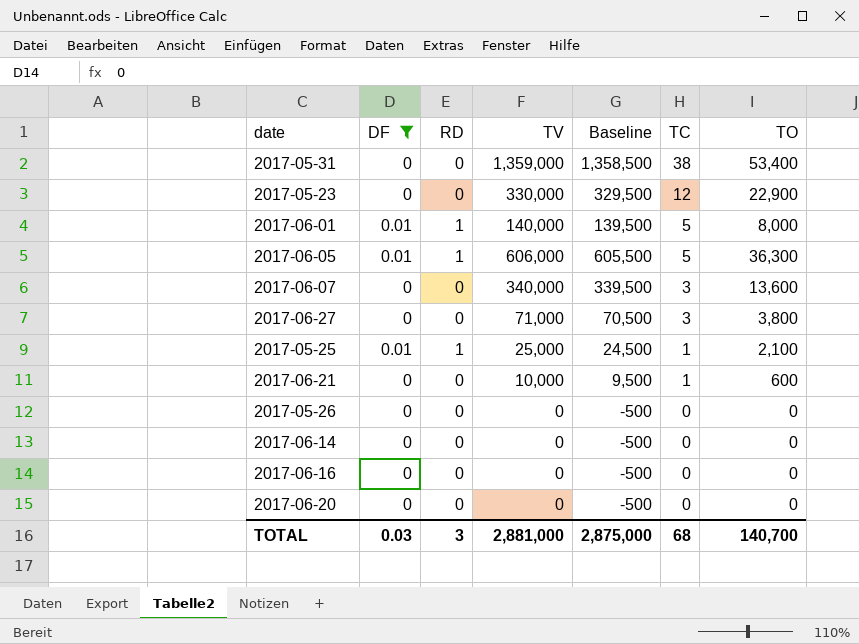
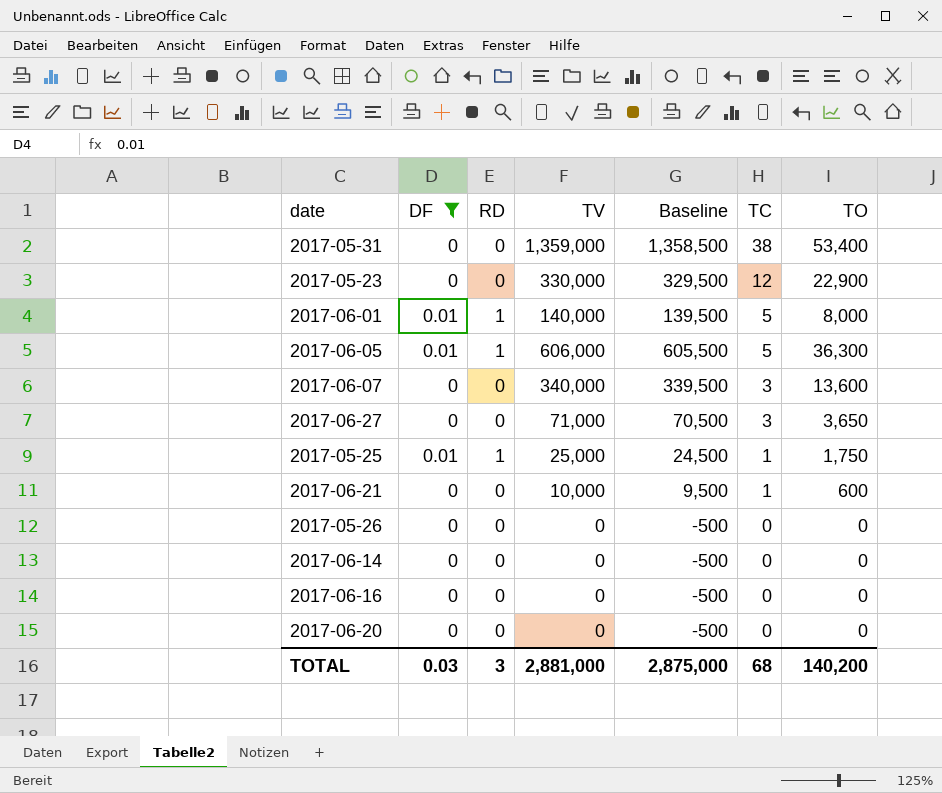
2017-06-27 | TO: 3,800 -> 3,650
2017-05-25 | TO: 2,100 -> 1,750
TOTAL | TO: 140,700 -> 140,200

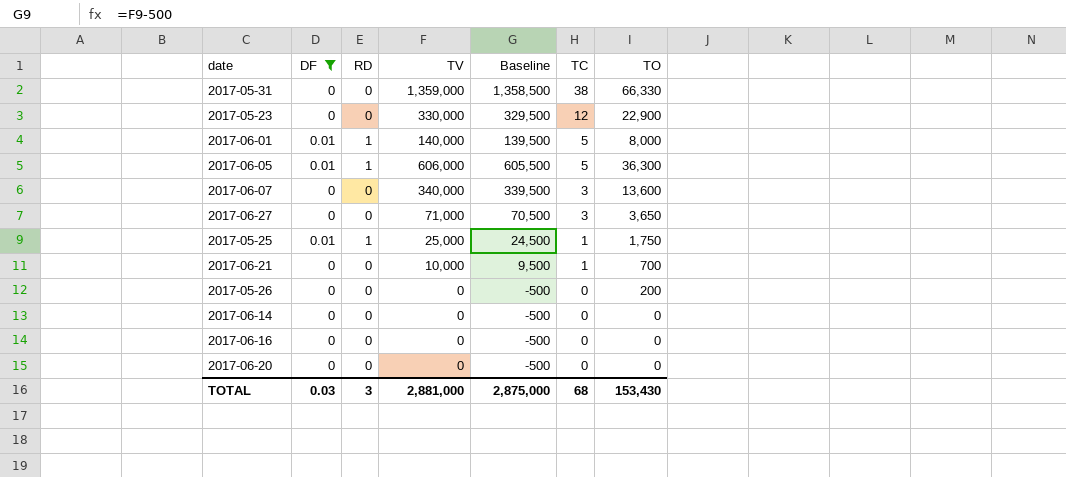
2017-05-31 | TO: 53,400 -> 66,330
2017-06-21 | TO: 600 -> 700
2017-05-26 | TO: 0 -> 200
TOTAL | TO: 140,200 -> 153,430

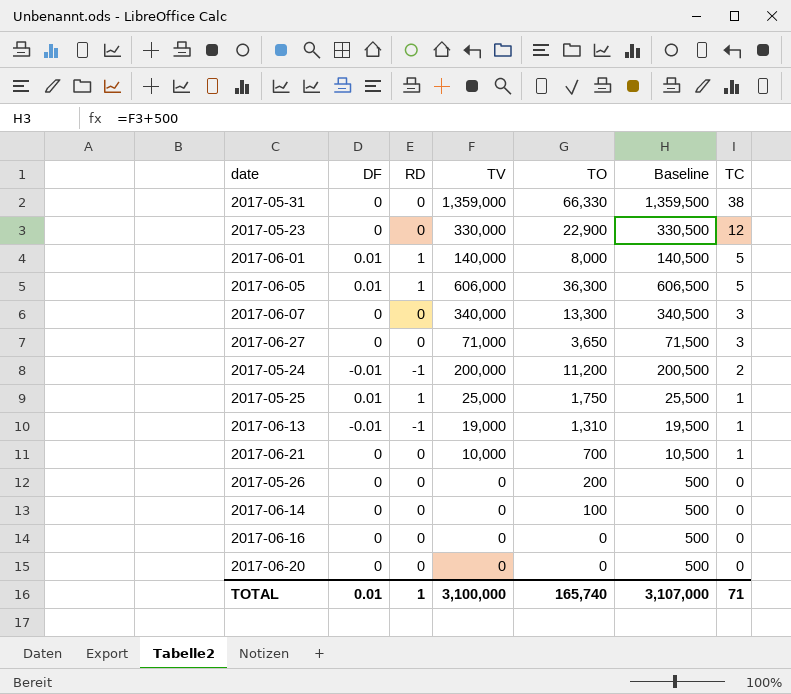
filter: DF != -0.01 -> none
column TO | position: 7 -> 5
column Baseline | formula: [TV] - 500 -> [TV] + 500
2017-06-07 | TO: 13,600 -> 13,300
2017-06-14 | TO: 0 -> 100
TOTAL | DF: 0.03 -> 0.01
TOTAL | RD: 3 -> 1
TOTAL | TV: 2,881,000 -> 3,100,000
TOTAL | TO: 153,430 -> 165,740
TOTAL | Baseline: 2,875,000 -> 3,107,000
TOTAL | TC: 68 -> 71

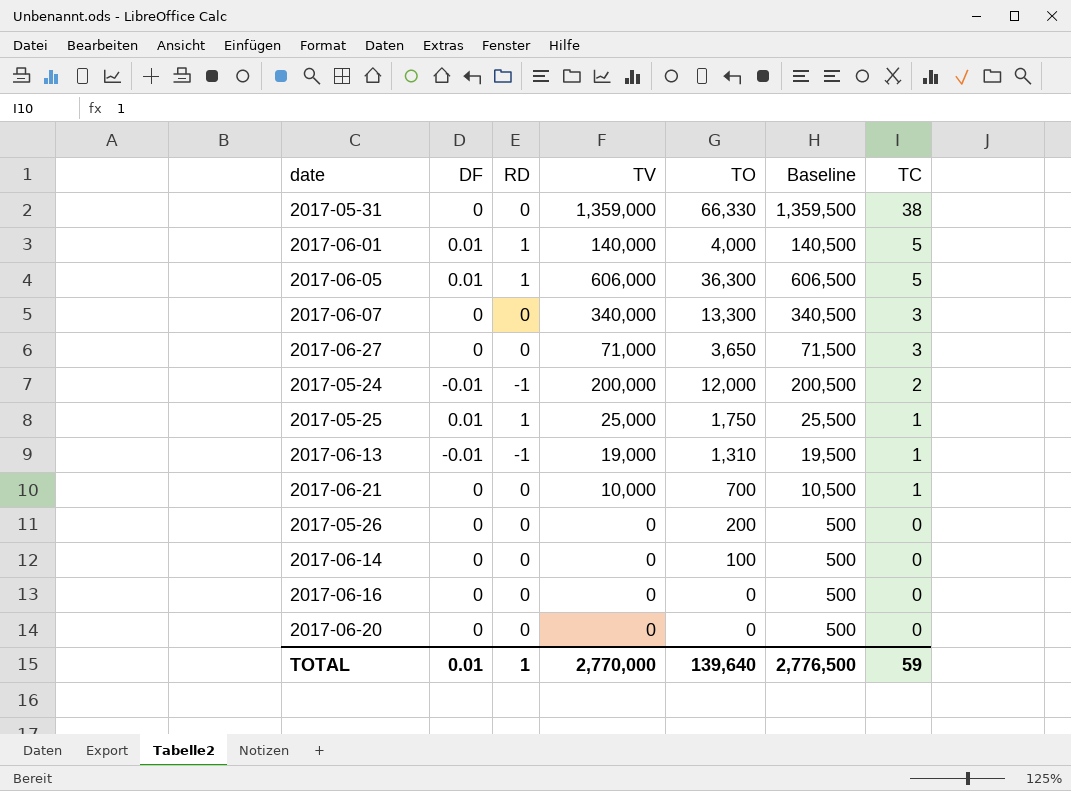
row 2017-05-23: 0 | 0 | 330,000 | 22,900 | 330,500 | 12 -> none
2017-06-01 | TO: 8,000 -> 4,000
2017-05-24 | TO: 11,200 -> 12,000
TOTAL | TV: 3,100,000 -> 2,770,000
TOTAL | TO: 165,740 -> 139,640
TOTAL | Baseline: 3,107,000 -> 2,776,500
TOTAL | TC: 71 -> 59

